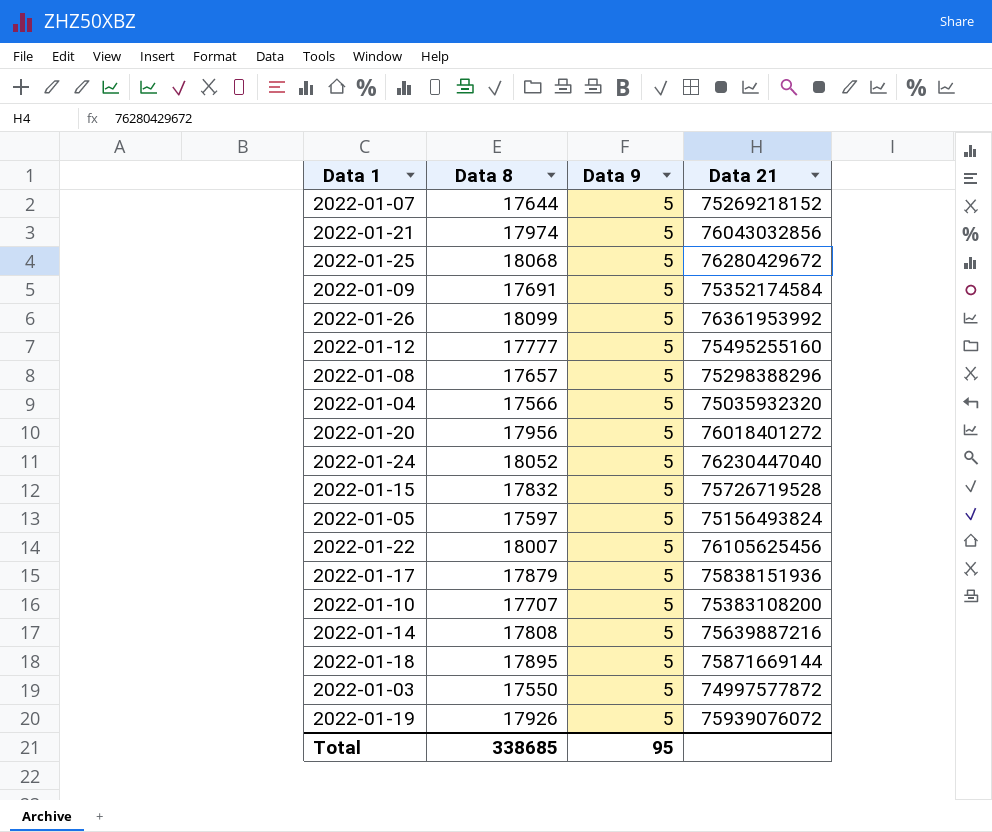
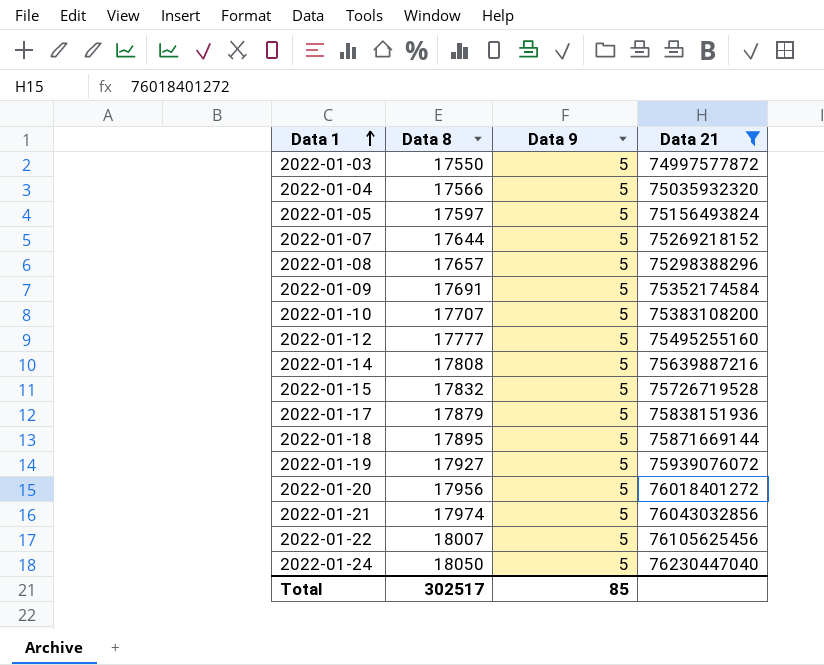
filter: none -> Data 21 <= 76230447040
row order: none -> Data 1 ascending
2022-01-19 | Data 8: 17926 -> 17927
2022-01-24 | Data 8: 18052 -> 18050
Total | Data 8: 338685 -> 302517
Total | Data 9: 95 -> 85

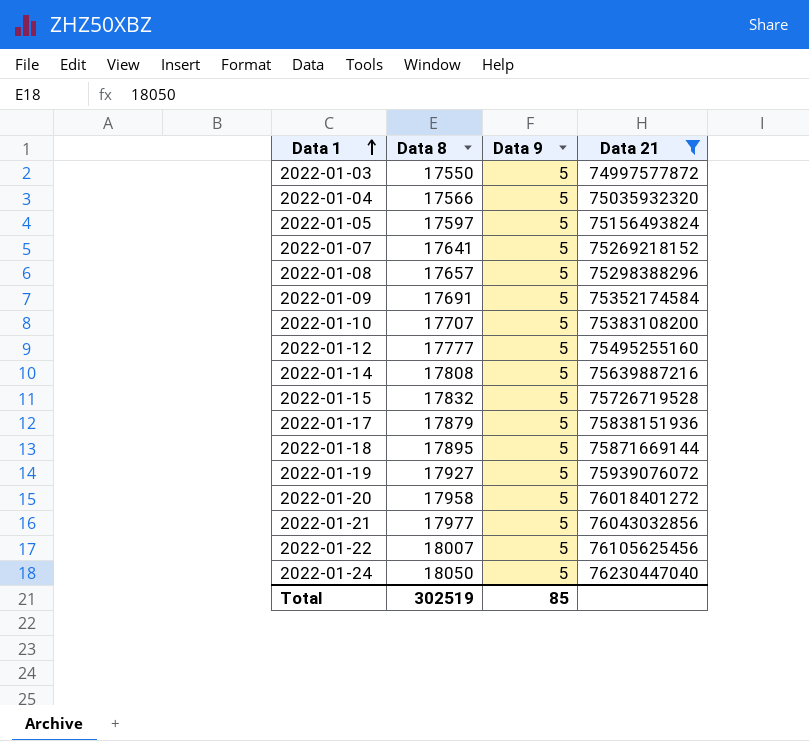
2022-01-07 | Data 8: 17644 -> 17641
2022-01-20 | Data 8: 17956 -> 17958
2022-01-21 | Data 8: 17974 -> 17977
Total | Data 8: 302517 -> 302519

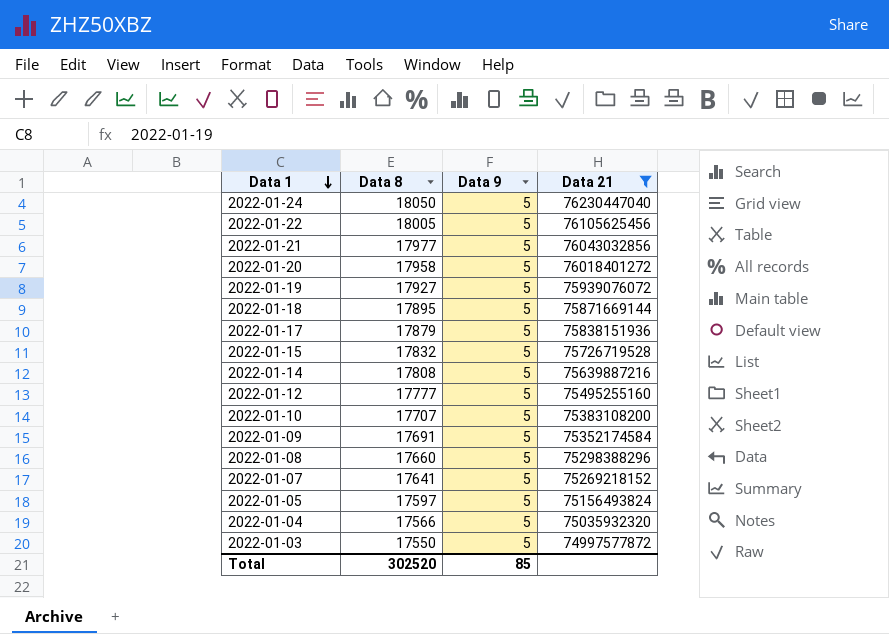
row order: Data 1 ascending -> Data 1 descending
2022-01-22 | Data 8: 18007 -> 18005
2022-01-08 | Data 8: 17657 -> 17660
Total | Data 8: 302519 -> 302520

